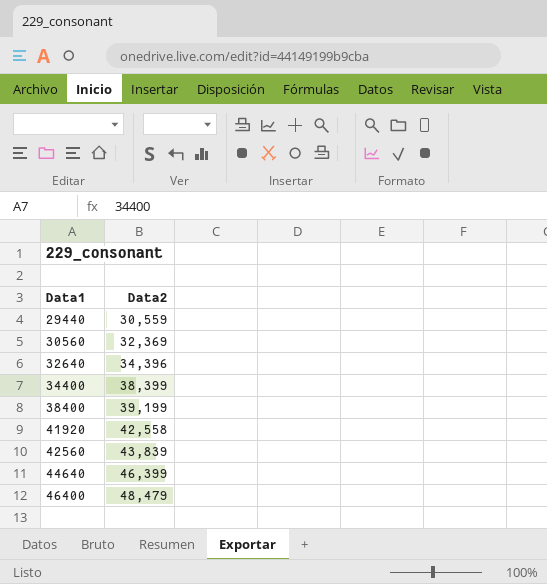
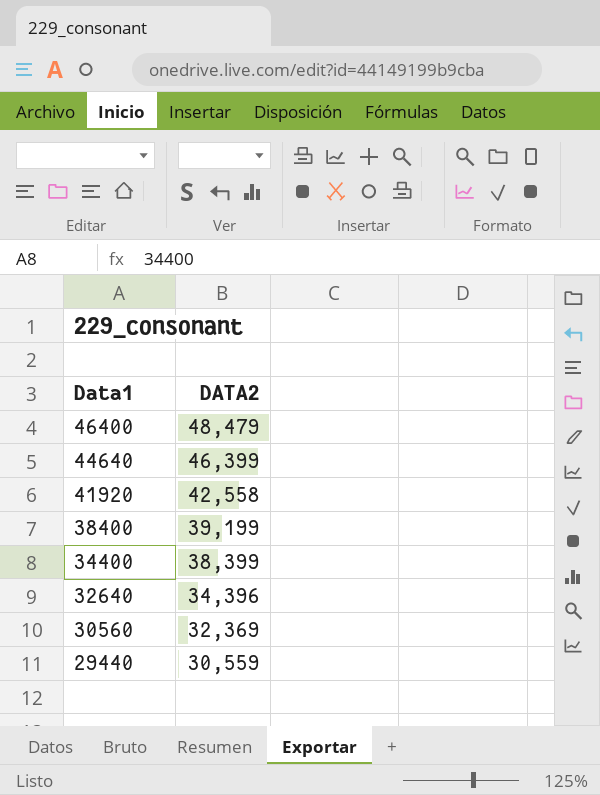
row order: Data1 ascending -> Data1 descending
column name: Data2 -> DATA2
row 42560: 43,839 -> none

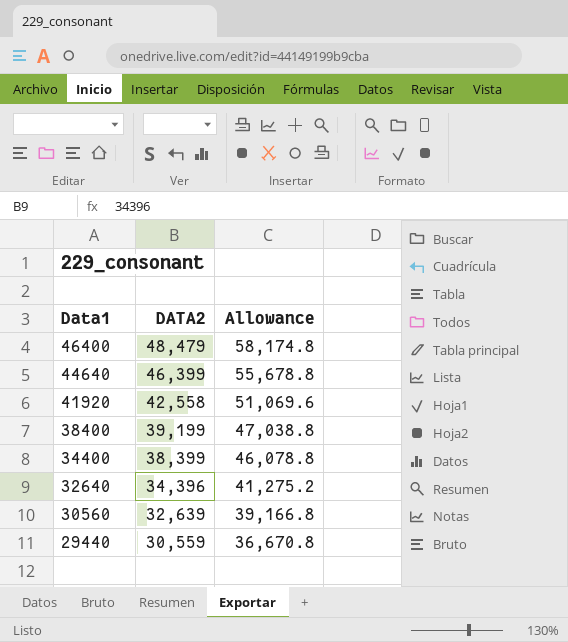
column Allowance | formula: none -> [DATA2] * 1.2
30560 | DATA2: 32,369 -> 32,639

